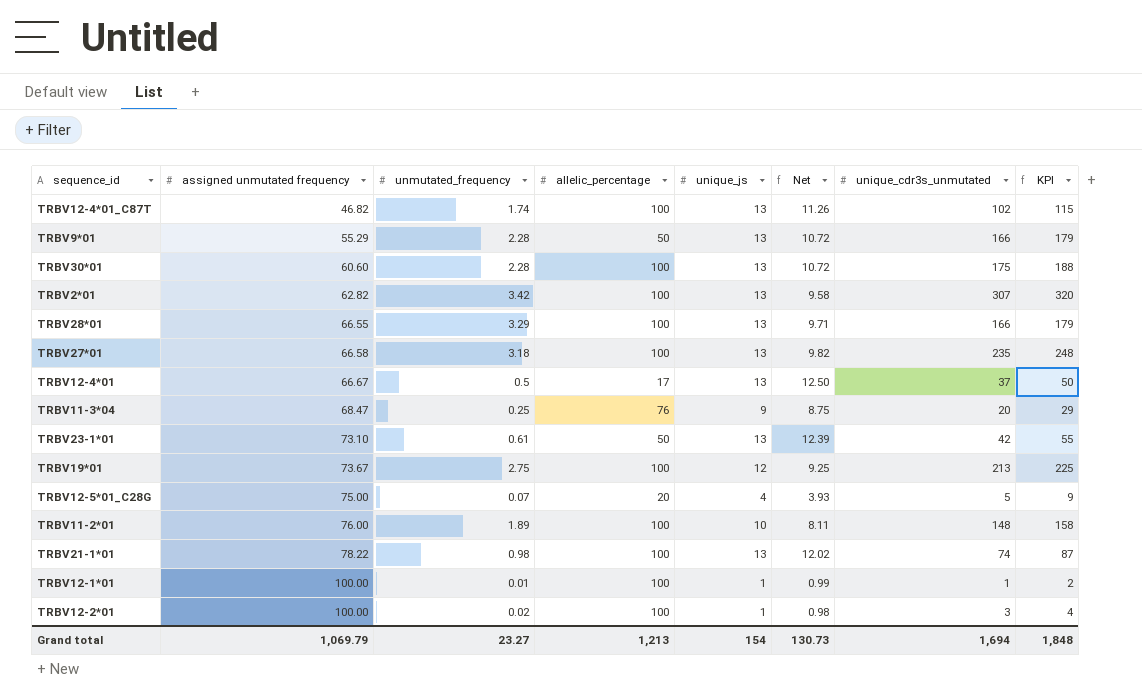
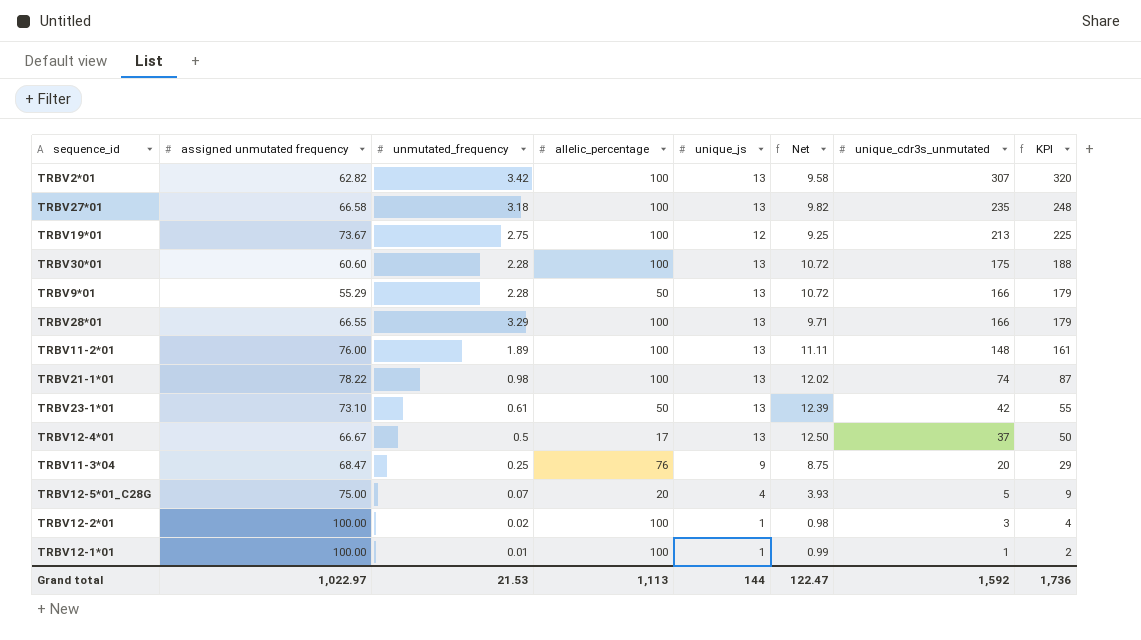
row order: assigned unmutated frequency ascending -> unique_cdr3s_unmutated descending
row TRBV12-4*01_C87T: 46.82 | 1.74 | 100 | 13 | 11.26 | 102 | 115 -> none
TRBV11-2*01 | unique_js: 10 -> 13
TRBV11-2*01 | Net: 8.11 -> 11.11
TRBV11-2*01 | KPI: 158 -> 161
Grand total | assigned unmutated frequency: 1,069.79 -> 1,022.97
Grand total | unmutated_frequency: 23.27 -> 21.53
Grand total | allelic_percentage: 1,213 -> 1,113
Grand total | unique_js: 154 -> 144
Grand total | Net: 130.73 -> 122.47
Grand total | unique_cdr3s_unmutated: 1,694 -> 1,592
Grand total | KPI: 1,848 -> 1,736

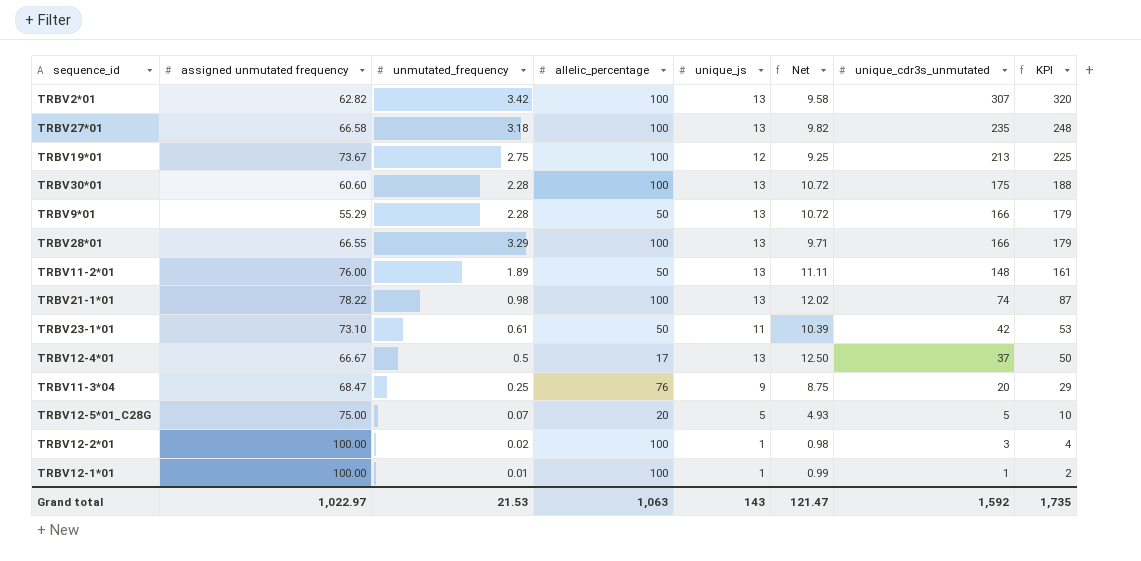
TRBV11-2*01 | allelic_percentage: 100 -> 50
TRBV23-1*01 | unique_js: 13 -> 11
TRBV23-1*01 | Net: 12.39 -> 10.39
TRBV23-1*01 | KPI: 55 -> 53
TRBV12-5*01_C28G | unique_js: 4 -> 5
TRBV12-5*01_C28G | Net: 3.93 -> 4.93
TRBV12-5*01_C28G | KPI: 9 -> 10
Grand total | allelic_percentage: 1,113 -> 1,063
Grand total | unique_js: 144 -> 143
Grand total | Net: 122.47 -> 121.47
Grand total | KPI: 1,736 -> 1,735

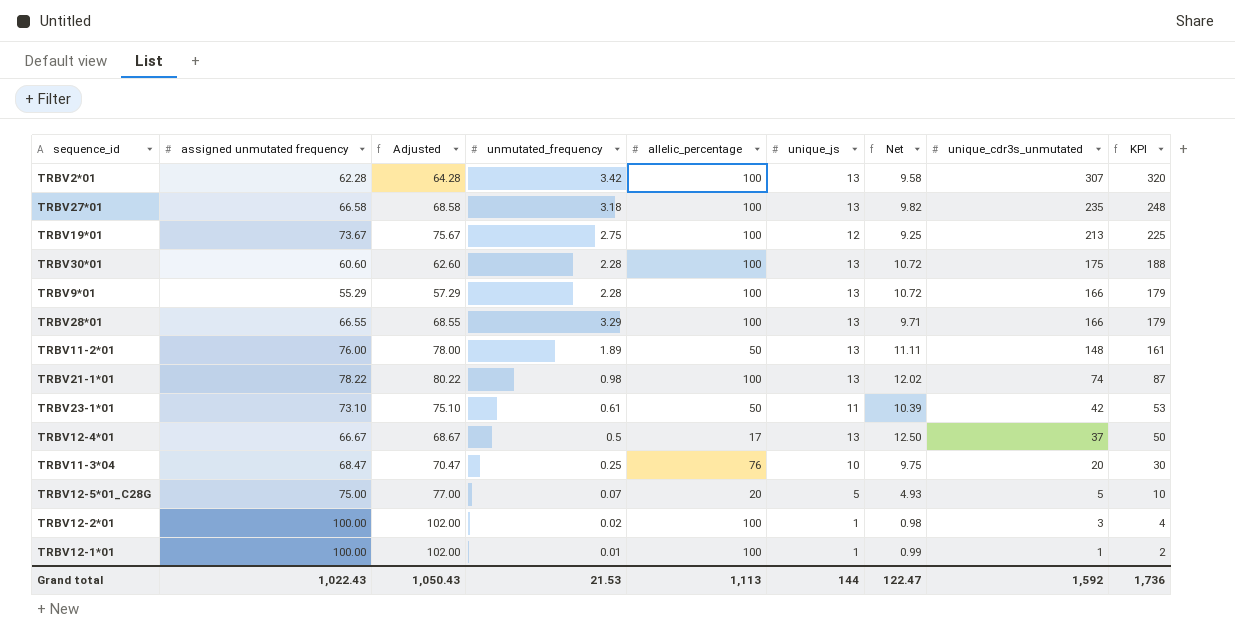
column Adjusted | formula: none -> [assigned unmutated frequency] + 2
TRBV2*01 | assigned unmutated frequency: 62.82 -> 62.28
TRBV9*01 | allelic_percentage: 50 -> 100
TRBV11-3*04 | unique_js: 9 -> 10
TRBV11-3*04 | Net: 8.75 -> 9.75
TRBV11-3*04 | KPI: 29 -> 30
Grand total | assigned unmutated frequency: 1,022.97 -> 1,022.43
Grand total | allelic_percentage: 1,063 -> 1,113
Grand total | unique_js: 143 -> 144
Grand total | Net: 121.47 -> 122.47
Grand total | KPI: 1,735 -> 1,736

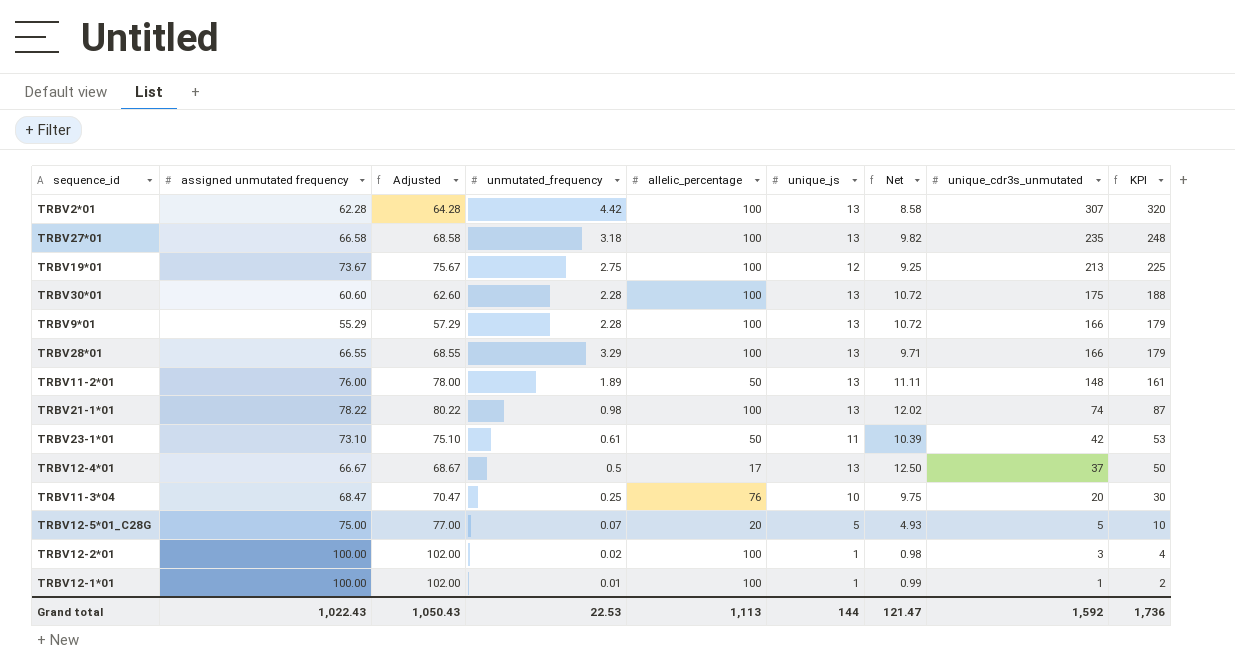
TRBV2*01 | unmutated_frequency: 3.42 -> 4.42
TRBV2*01 | Net: 9.58 -> 8.58
Grand total | unmutated_frequency: 21.53 -> 22.53
Grand total | Net: 122.47 -> 121.47

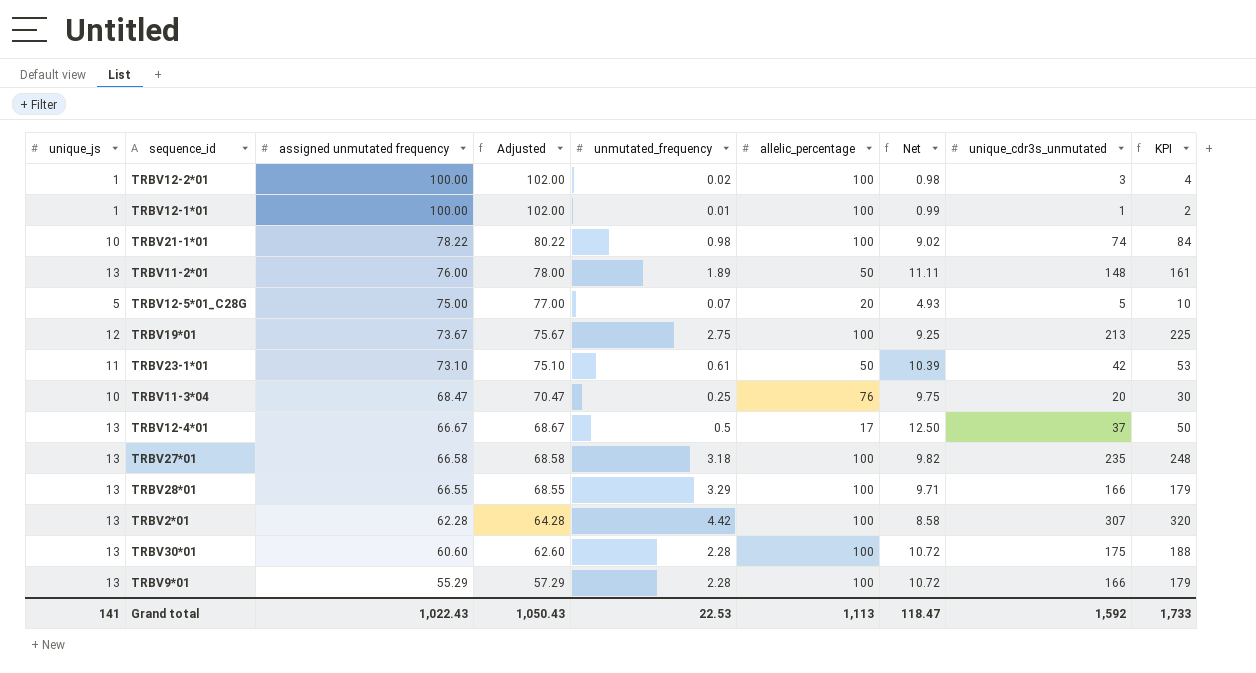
row order: unique_cdr3s_unmutated descending -> assigned unmutated frequency descending
column unique_js | position: 6 -> 1
TRBV21-1*01 | unique_js: 13 -> 10
TRBV21-1*01 | Net: 12.02 -> 9.02
TRBV21-1*01 | KPI: 87 -> 84
Grand total | unique_js: 144 -> 141
Grand total | Net: 121.47 -> 118.47
Grand total | KPI: 1,736 -> 1,733

